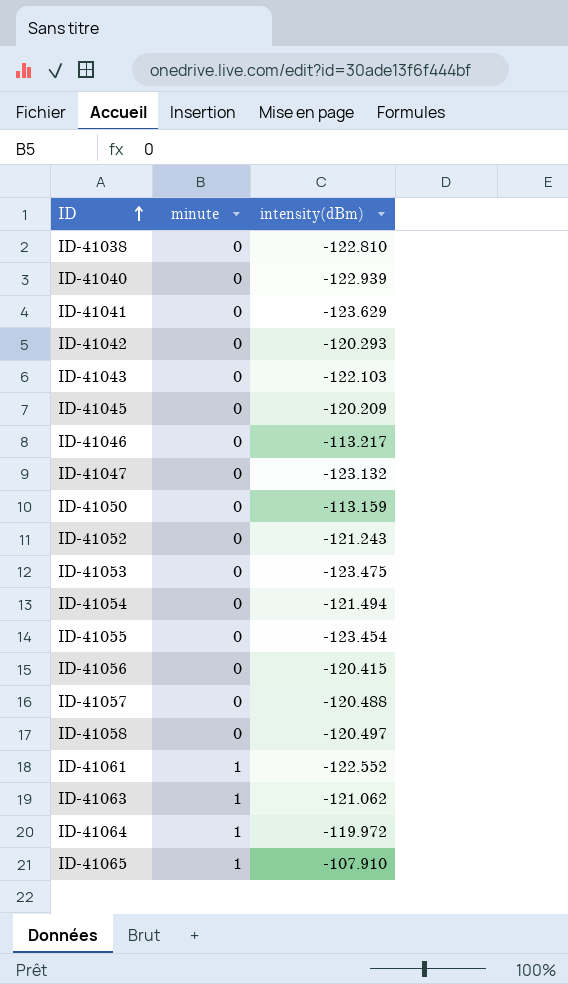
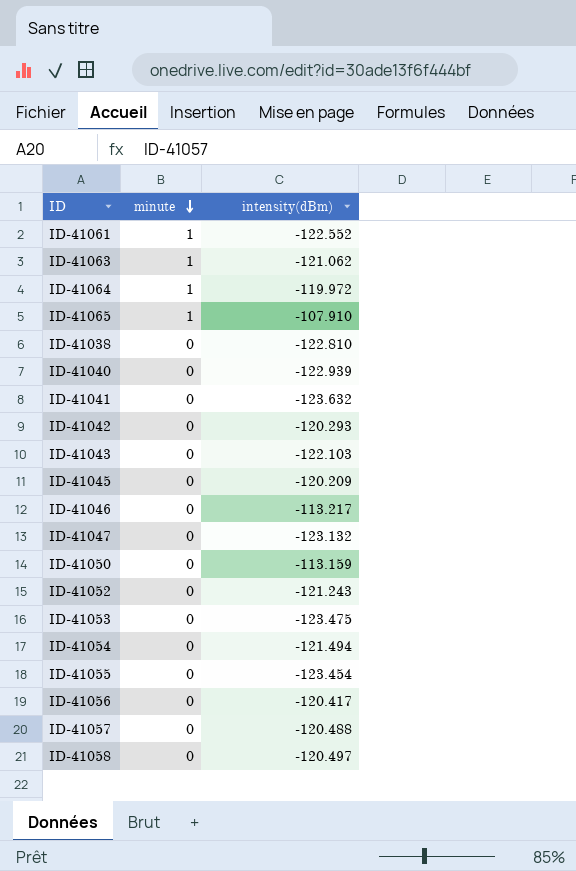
row order: ID ascending -> minute descending
ID-41041 | intensity(dBm): -123.629 -> -123.632
ID-41056 | intensity(dBm): -120.415 -> -120.417

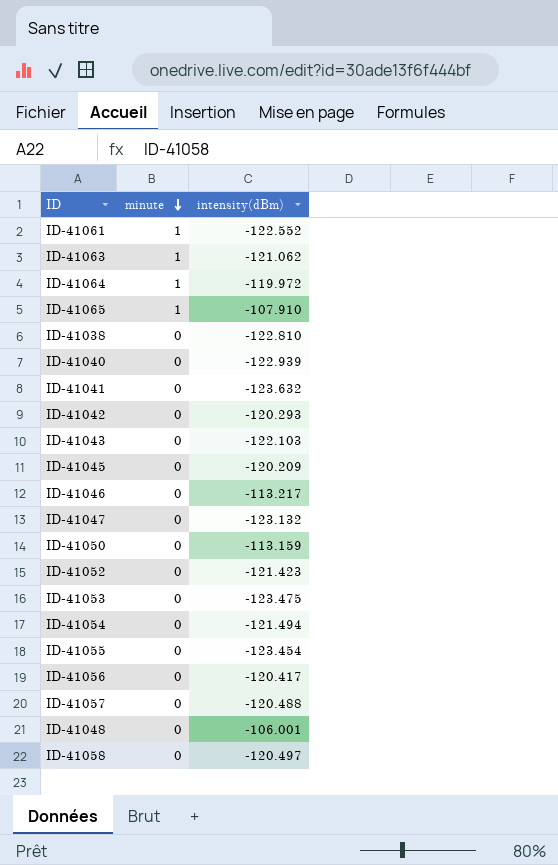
ID-41052 | intensity(dBm): -121.243 -> -121.423
row ID-41048: none -> 0 | -106.001

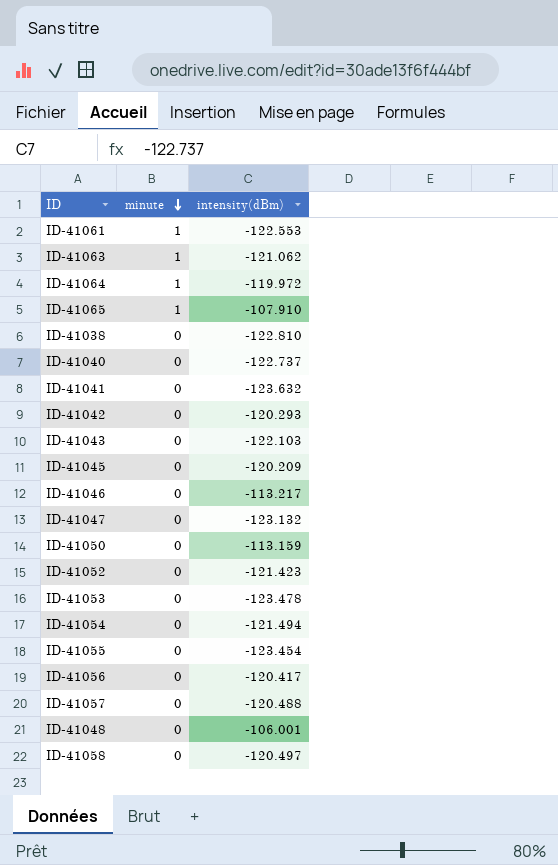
ID-41061 | intensity(dBm): -122.552 -> -122.553
ID-41040 | intensity(dBm): -122.939 -> -122.737
ID-41053 | intensity(dBm): -123.475 -> -123.478

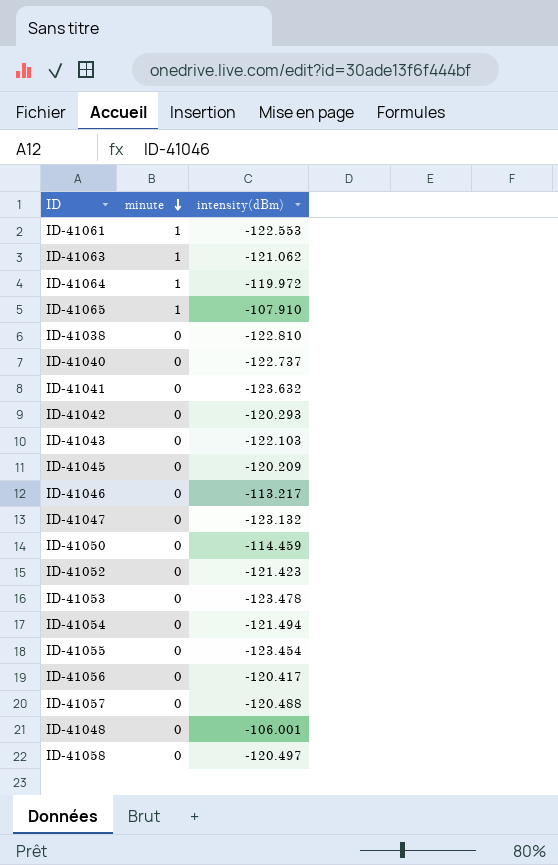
ID-41050 | intensity(dBm): -113.159 -> -114.459

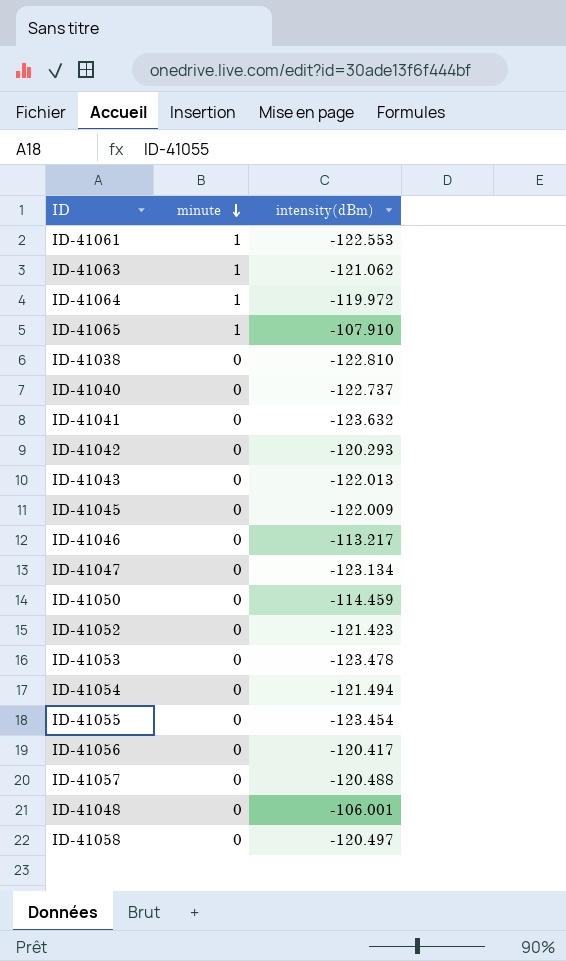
ID-41043 | intensity(dBm): -122.103 -> -122.013
ID-41045 | intensity(dBm): -120.209 -> -122.009
ID-41047 | intensity(dBm): -123.132 -> -123.134

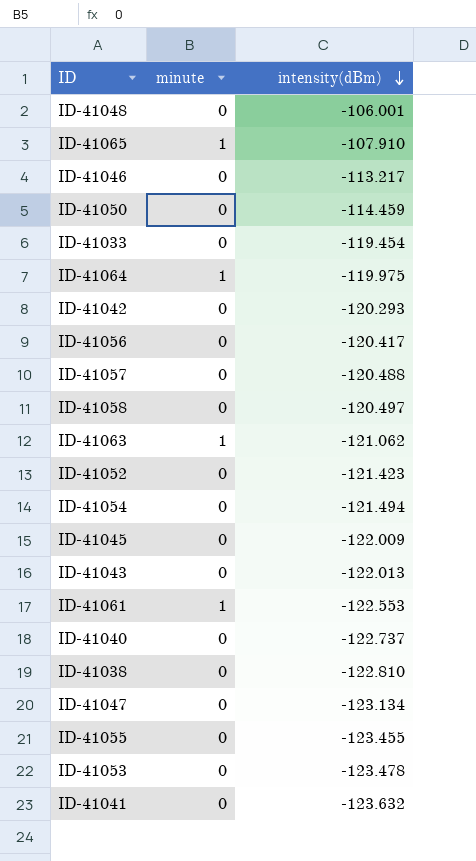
row order: minute descending -> intensity(dBm) descending
row ID-41033: none -> 0 | -119.454
ID-41064 | intensity(dBm): -119.972 -> -119.975
ID-41055 | intensity(dBm): -123.454 -> -123.455

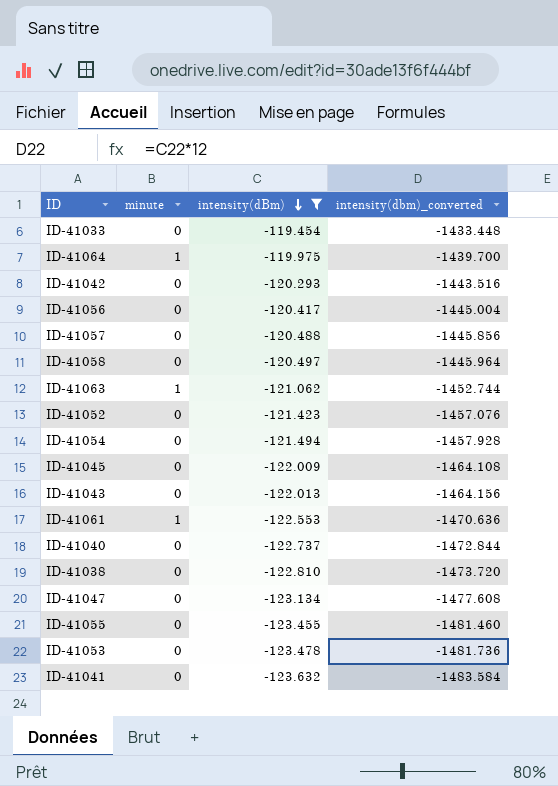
filter: none -> intensity(dBm) <= -119.454
column intensity(dbm)_converted | formula: none -> [intensity(dBm)] * 12

